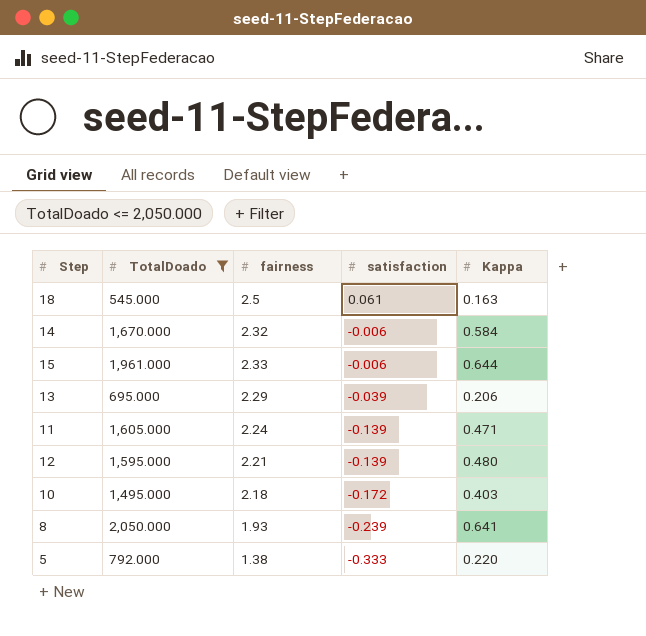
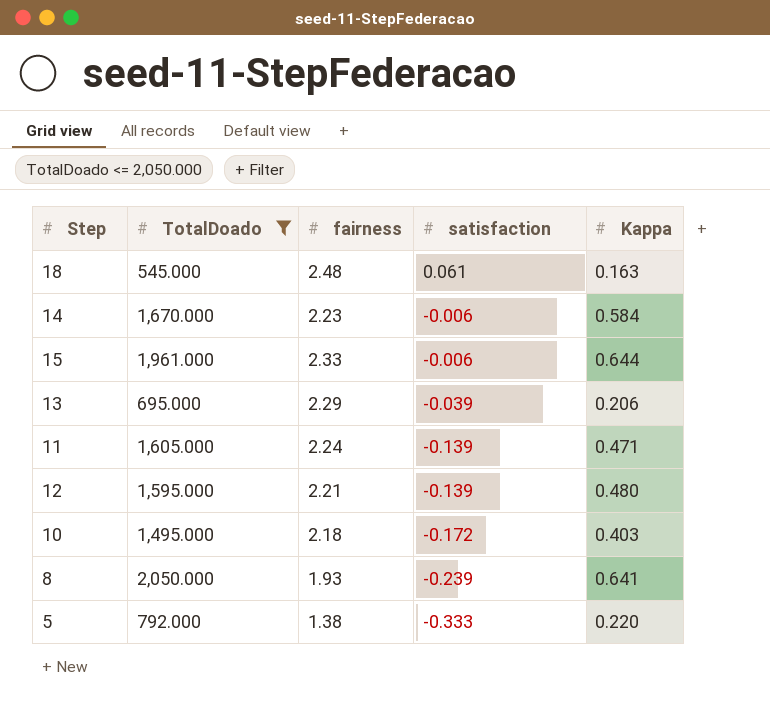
18 | fairness: 2.5 -> 2.48
14 | fairness: 2.32 -> 2.23

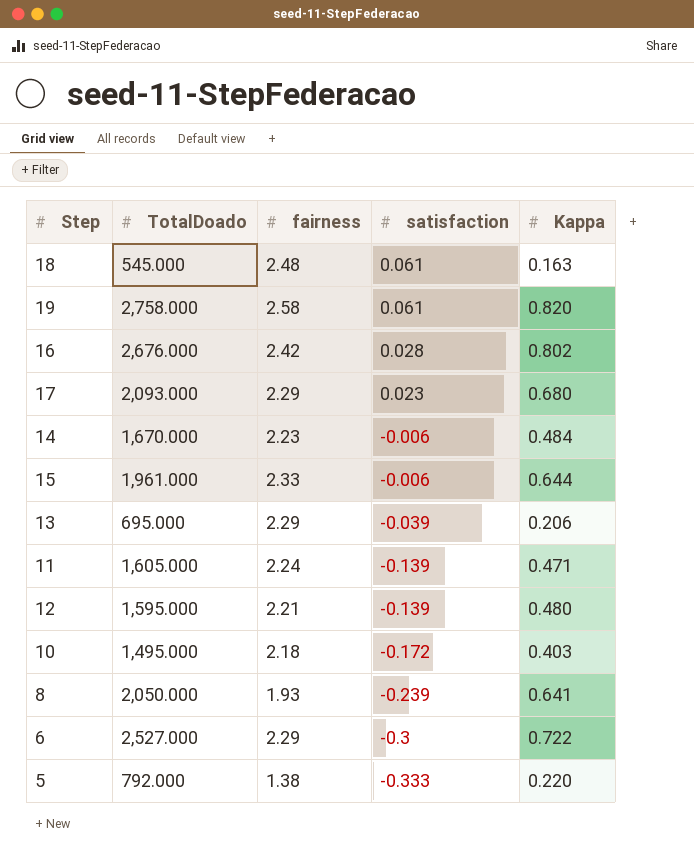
filter: TotalDoado <= 2,050.000 -> none
14 | Kappa: 0.584 -> 0.484

